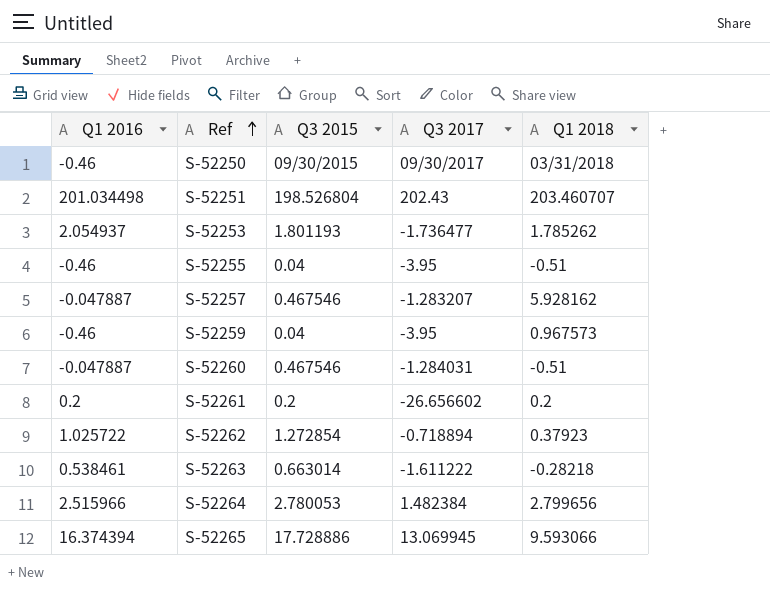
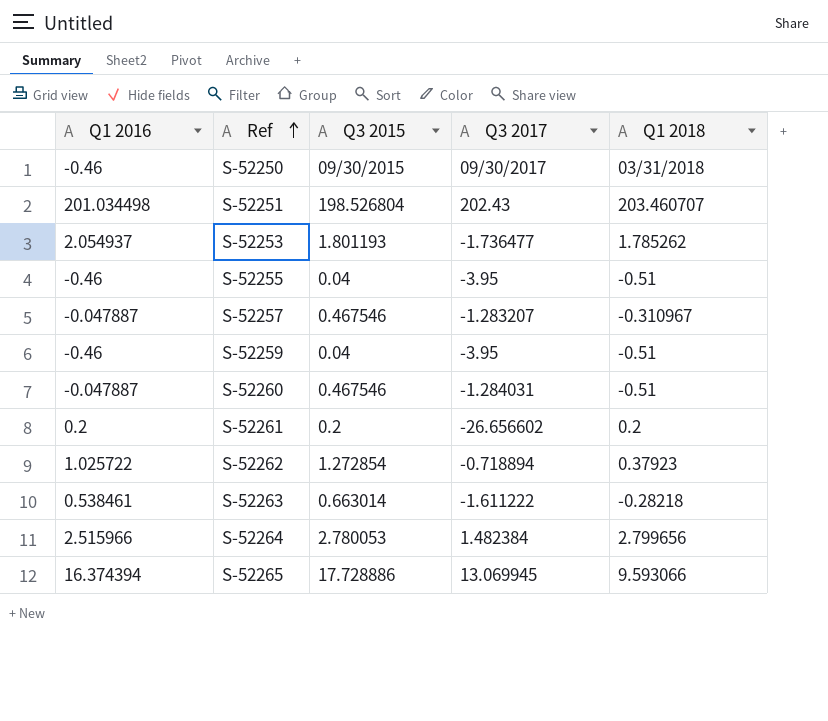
S-52257 | Q1 2018: 5.928162 -> -0.310967
S-52259 | Q1 2018: 0.967573 -> -0.51

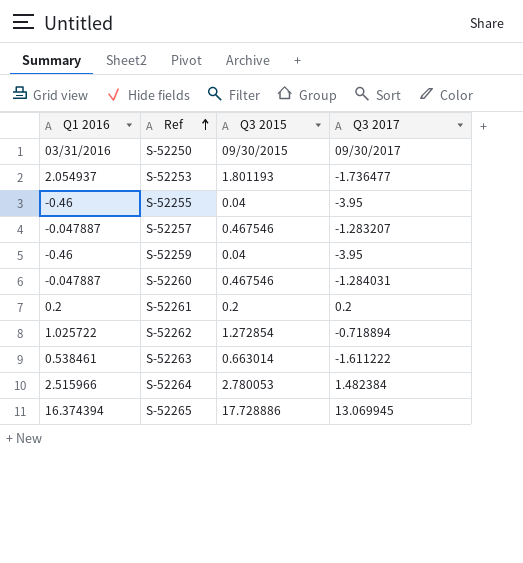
column Q1 2018 | position: 5 -> none
row S-52251: 201.034498 | 198.526804 | 202.43 | 203.460707 -> none
S-52250 | Q1 2016: -0.46 -> 03/31/2016
S-52261 | Q3 2017: -26.656602 -> 0.2

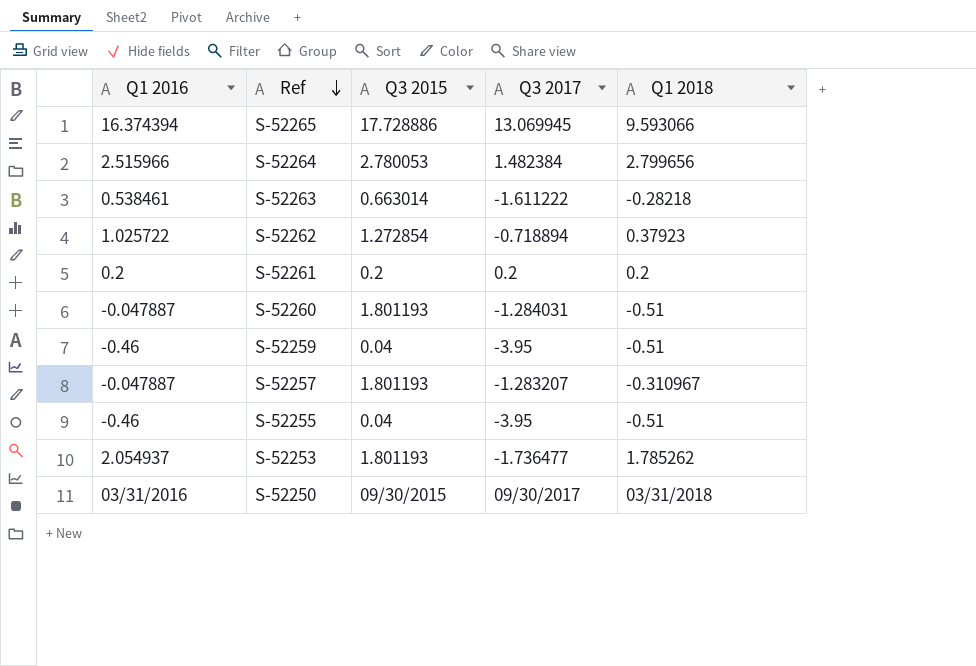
row order: Ref ascending -> Ref descending
column Q1 2018 | position: none -> 5
S-52260 | Q3 2015: 0.467546 -> 1.801193
S-52257 | Q3 2015: 0.467546 -> 1.801193

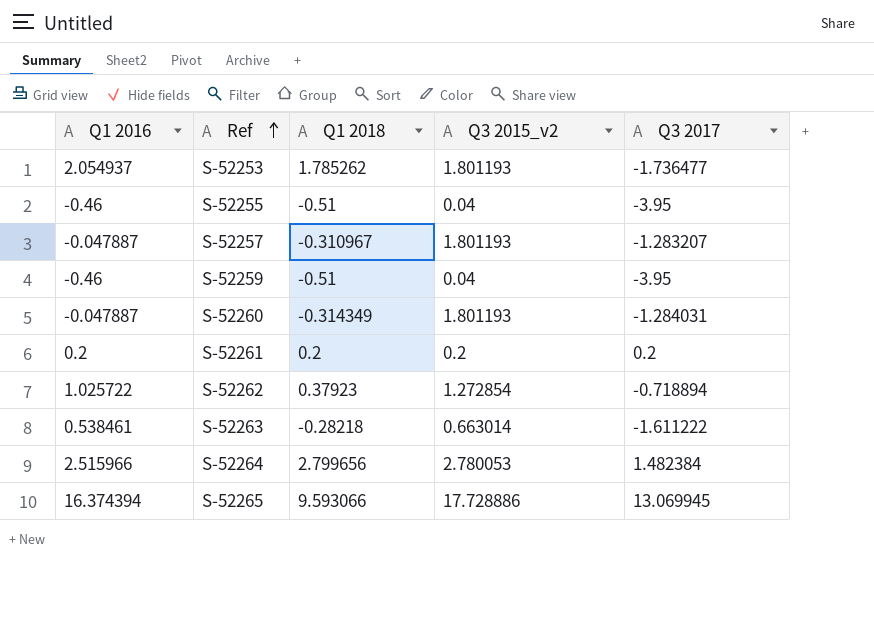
row order: Ref descending -> Ref ascending
column Q1 2018 | position: 5 -> 3
column name: Q3 2015 -> Q3 2015_v2
row S-52250: 03/31/2016 | 09/30/2015 | 09/30/2017 | 03/31/2018 -> none
S-52260 | Q1 2018: -0.51 -> -0.314349

